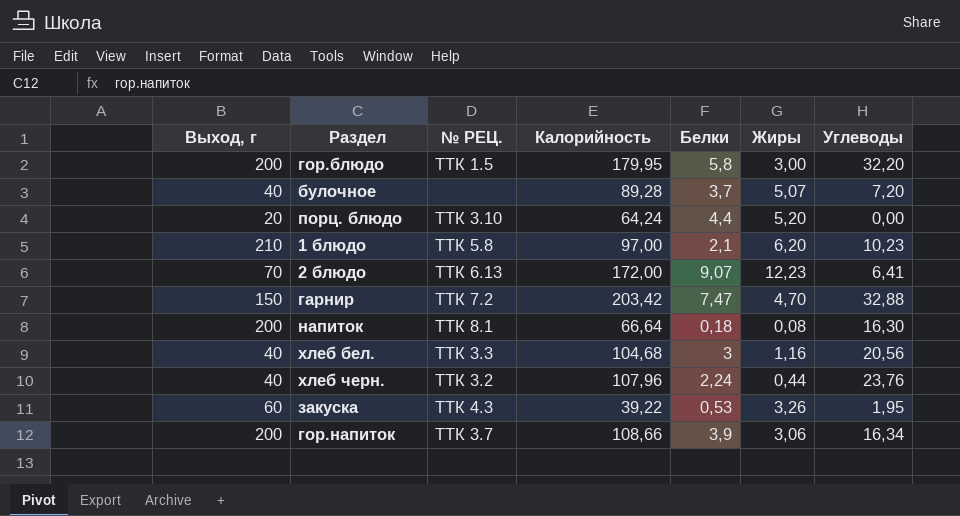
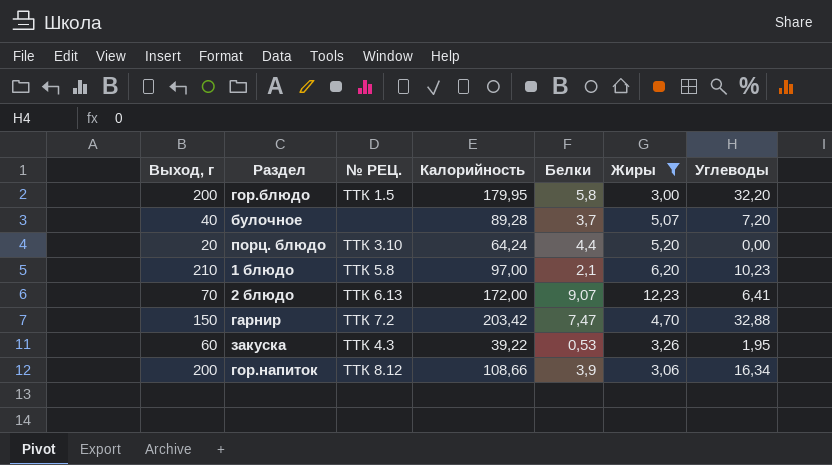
filter: none -> Жиры >= 3,00
гор.напиток | № РЕЦ.: ТТК 3.7 -> ТТК 8.12

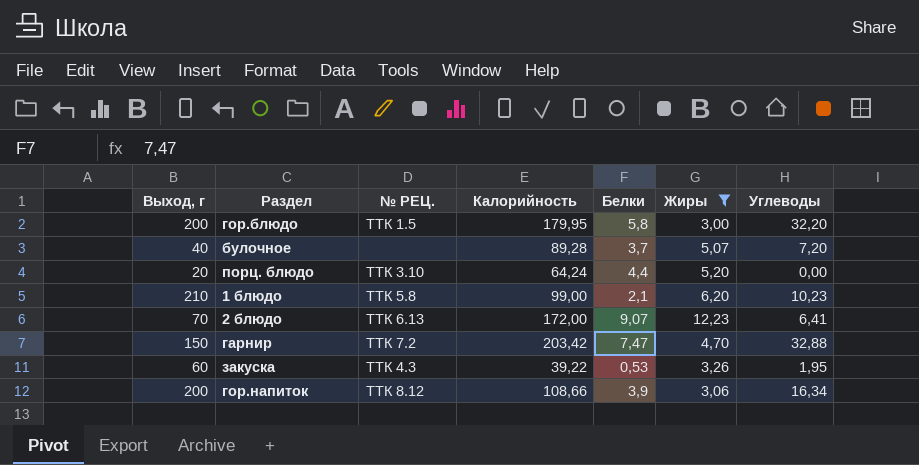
1 блюдо | Калорийность: 97,00 -> 99,00

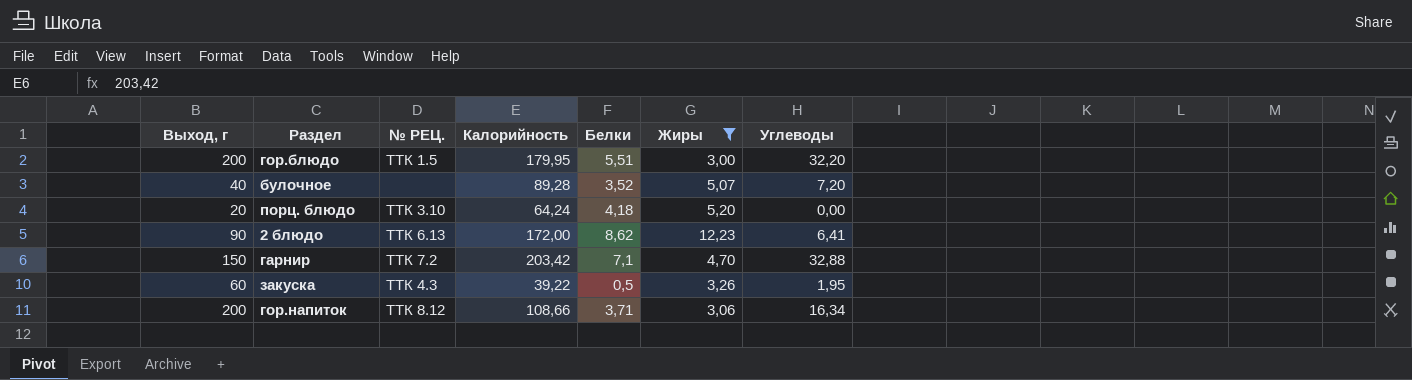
row 1 блюдо: 210 | ТТК 5.8 | 99,00 | 2,1 | 6,20 | 10,23 -> none
гор.блюдо | Белки: 5,8 -> 5,51
булочное | Белки: 3,7 -> 3,52
порц. блюдо | Белки: 4,4 -> 4,18
2 блюдо | Выход, г: 70 -> 90
2 блюдо | Белки: 9,07 -> 8,62
гарнир | Белки: 7,47 -> 7,1
закуска | Белки: 0,53 -> 0,5
гор.напиток | Белки: 3,9 -> 3,71

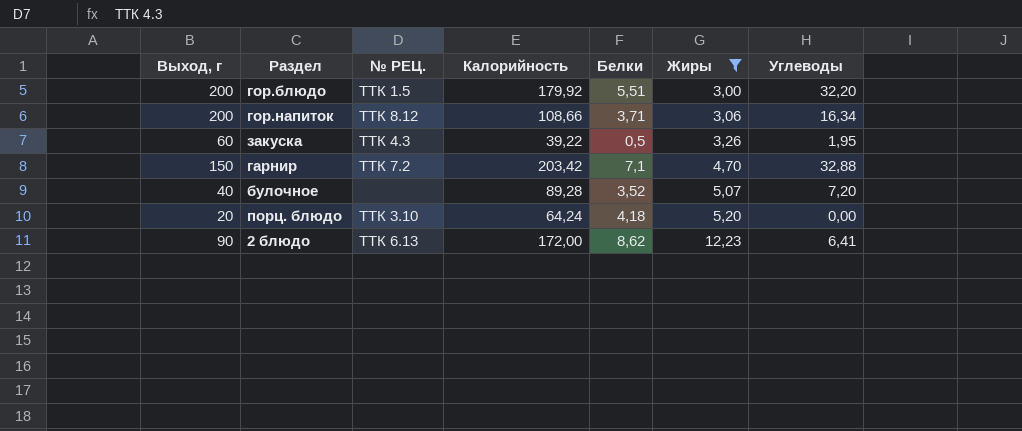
row order: none -> Жиры ascending
гор.блюдо | Калорийность: 179,95 -> 179,92

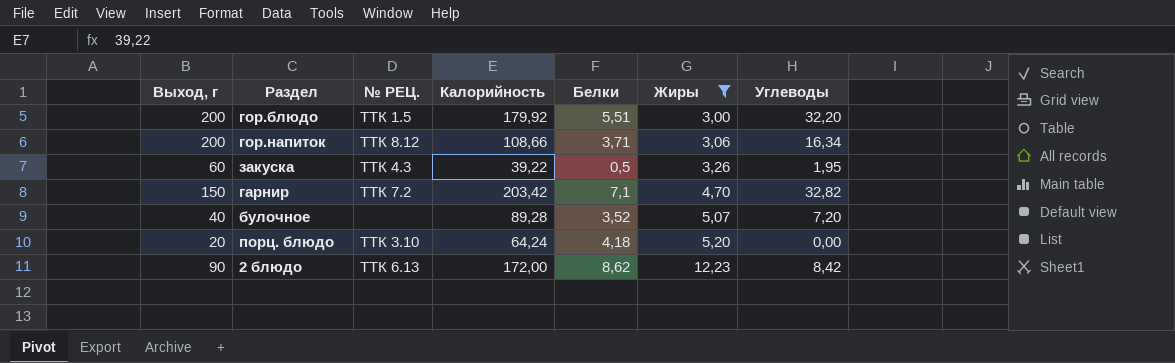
гарнир | Углеводы: 32,88 -> 32,82
2 блюдо | Углеводы: 6,41 -> 8,42

